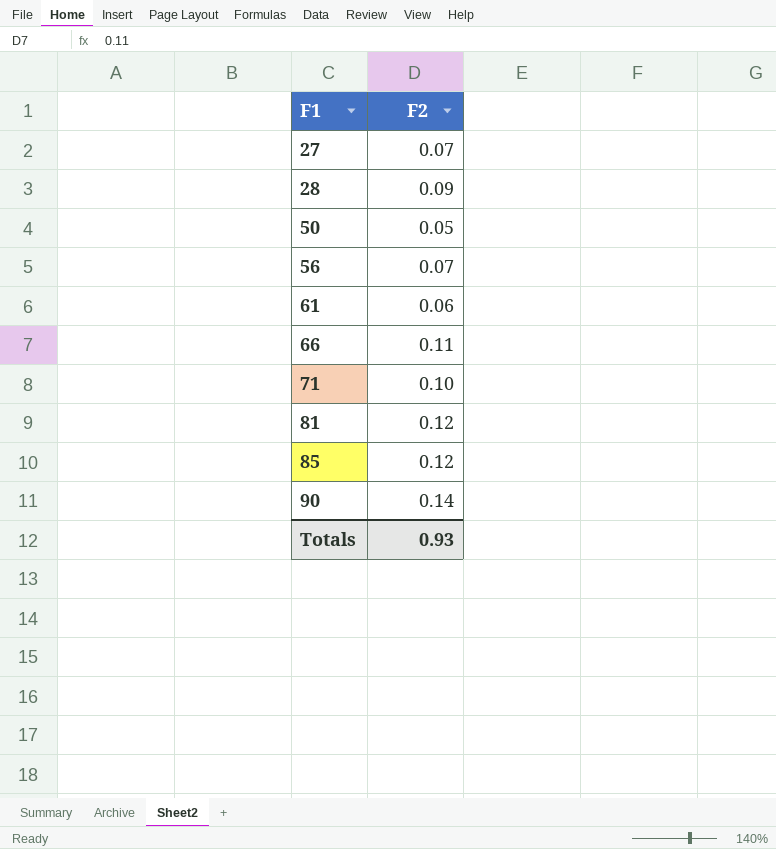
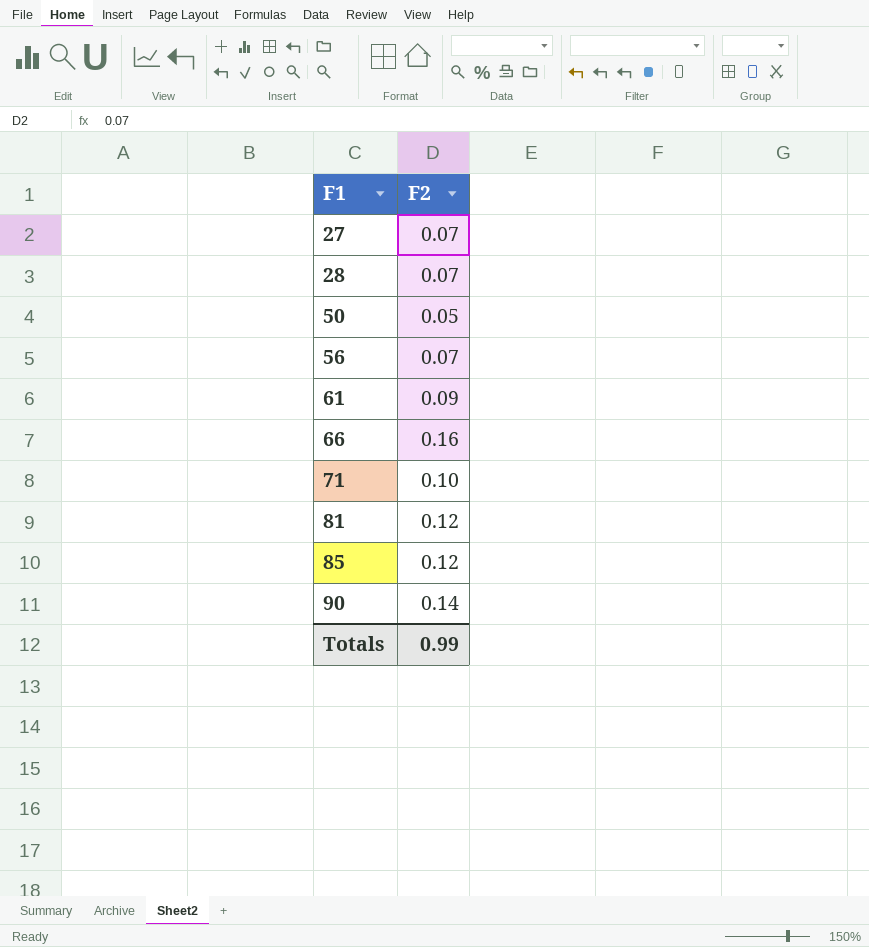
28 | F2: 0.09 -> 0.07
61 | F2: 0.06 -> 0.09
66 | F2: 0.11 -> 0.16
Totals | F2: 0.93 -> 0.99

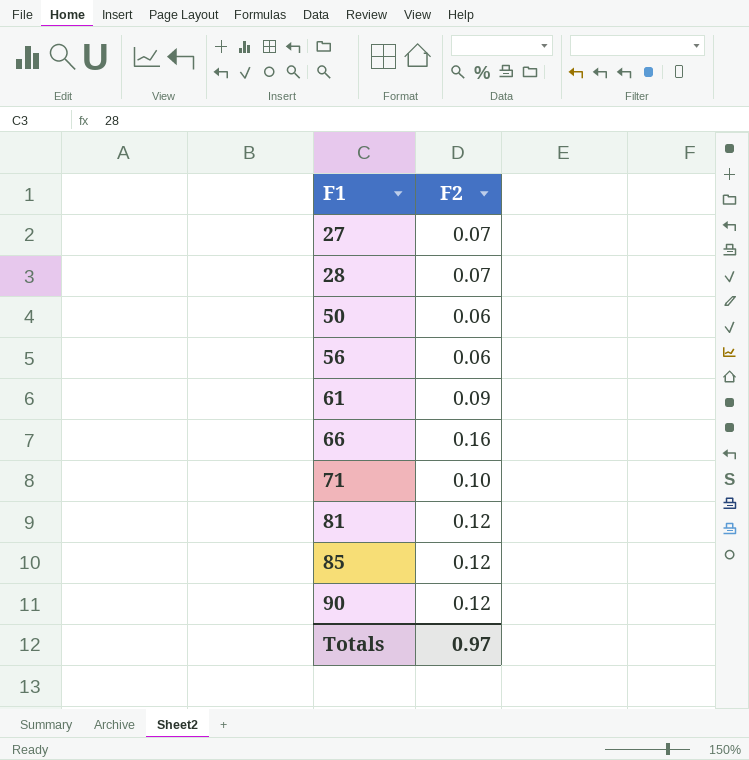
50 | F2: 0.05 -> 0.06
56 | F2: 0.07 -> 0.06
90 | F2: 0.14 -> 0.12
Totals | F2: 0.99 -> 0.97

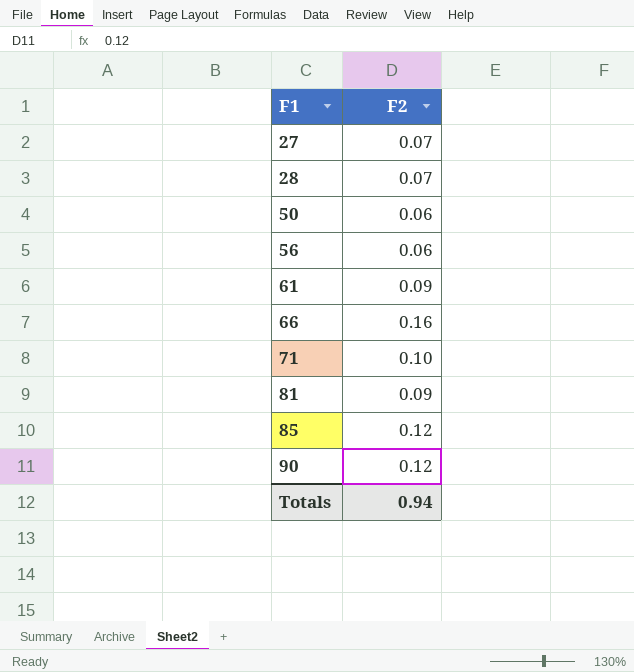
81 | F2: 0.12 -> 0.09
Totals | F2: 0.97 -> 0.94

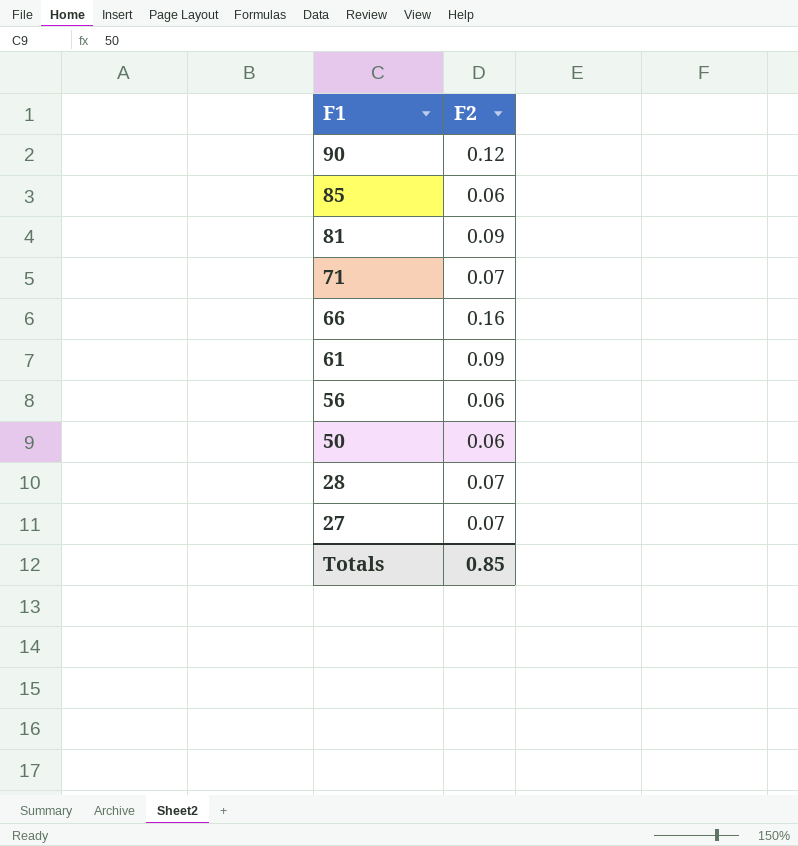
row order: F1 ascending -> F1 descending
85 | F2: 0.12 -> 0.06
71 | F2: 0.10 -> 0.07
Totals | F2: 0.94 -> 0.85

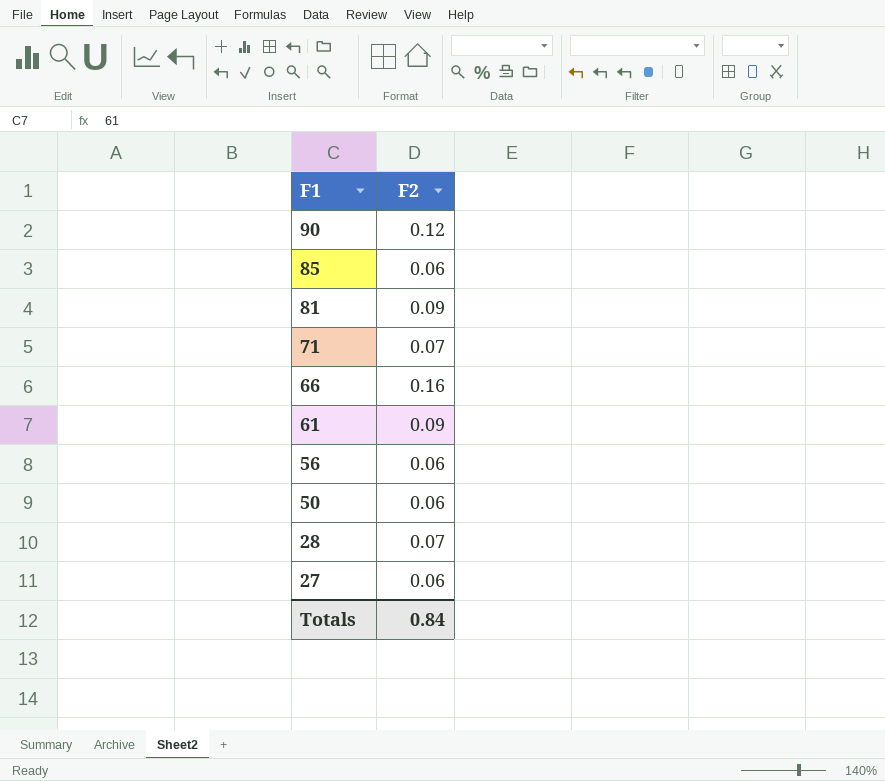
27 | F2: 0.07 -> 0.06
Totals | F2: 0.85 -> 0.84

